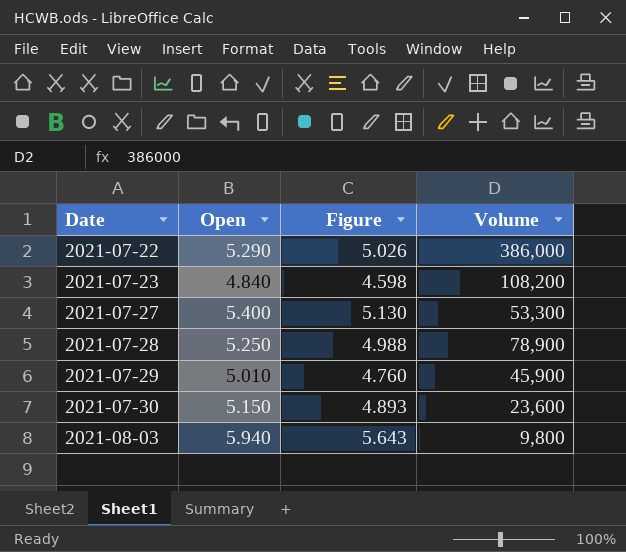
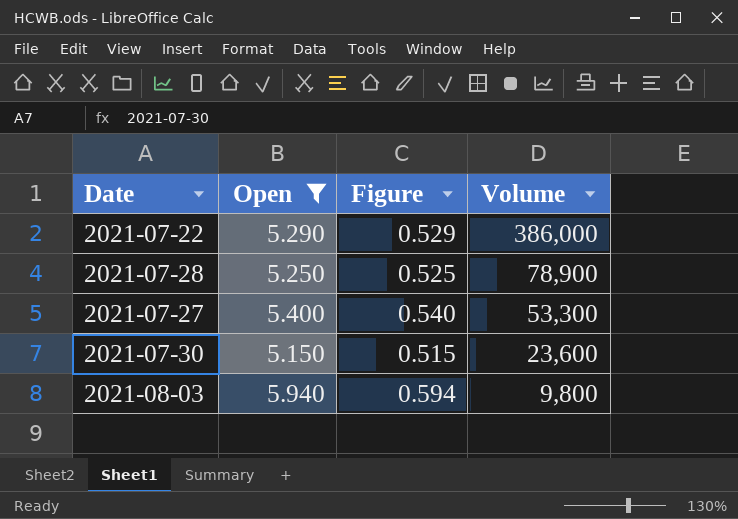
filter: none -> Open >= 5.150
row order: Date ascending -> Volume descending
column Figure | formula: [Open] * 0.95 -> [Open] * 0.1

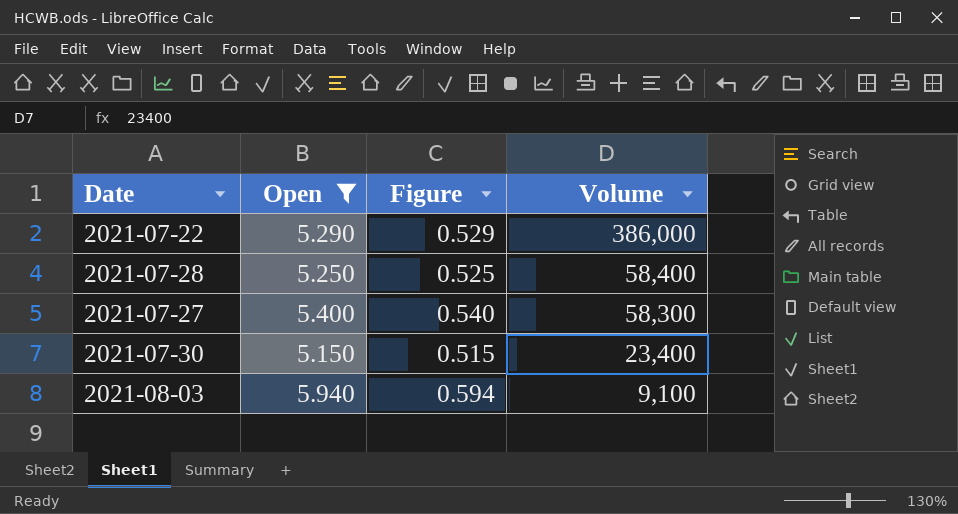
2021-07-28 | Volume: 78,900 -> 58,400
2021-07-27 | Volume: 53,300 -> 58,300
2021-07-30 | Volume: 23,600 -> 23,400
2021-08-03 | Volume: 9,800 -> 9,100

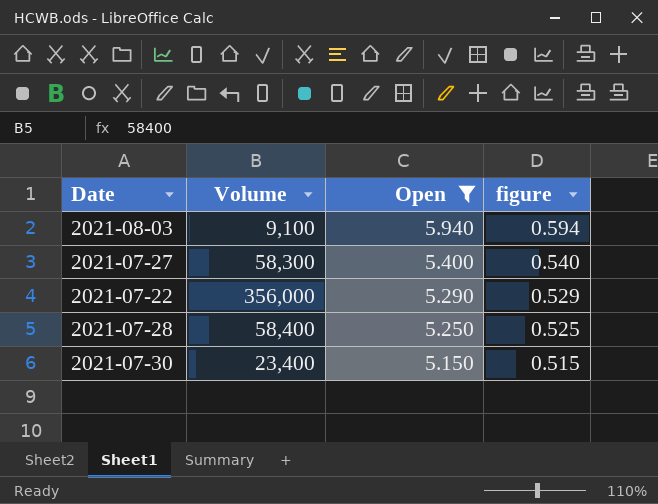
row order: Volume descending -> Open descending
column Volume | position: 4 -> 2
column name: Figure -> figure
2021-07-22 | Volume: 386,000 -> 356,000

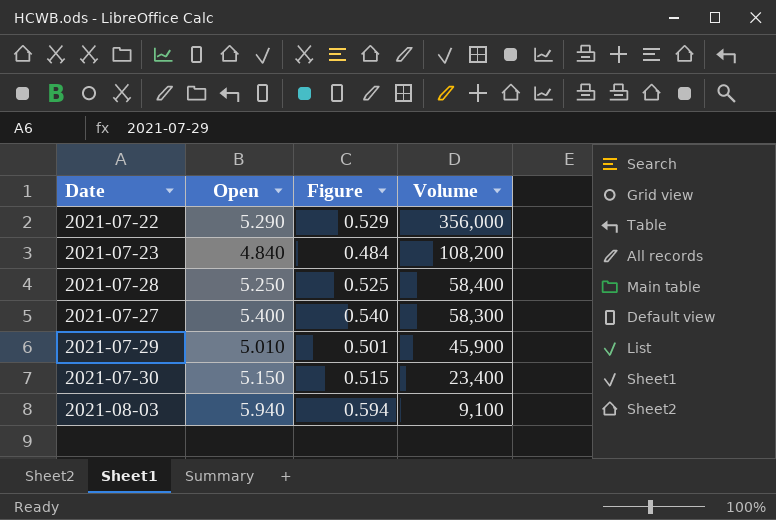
filter: Open >= 5.150 -> none
row order: Open descending -> Volume descending
column name: figure -> Figure
column Volume | position: 2 -> 4

